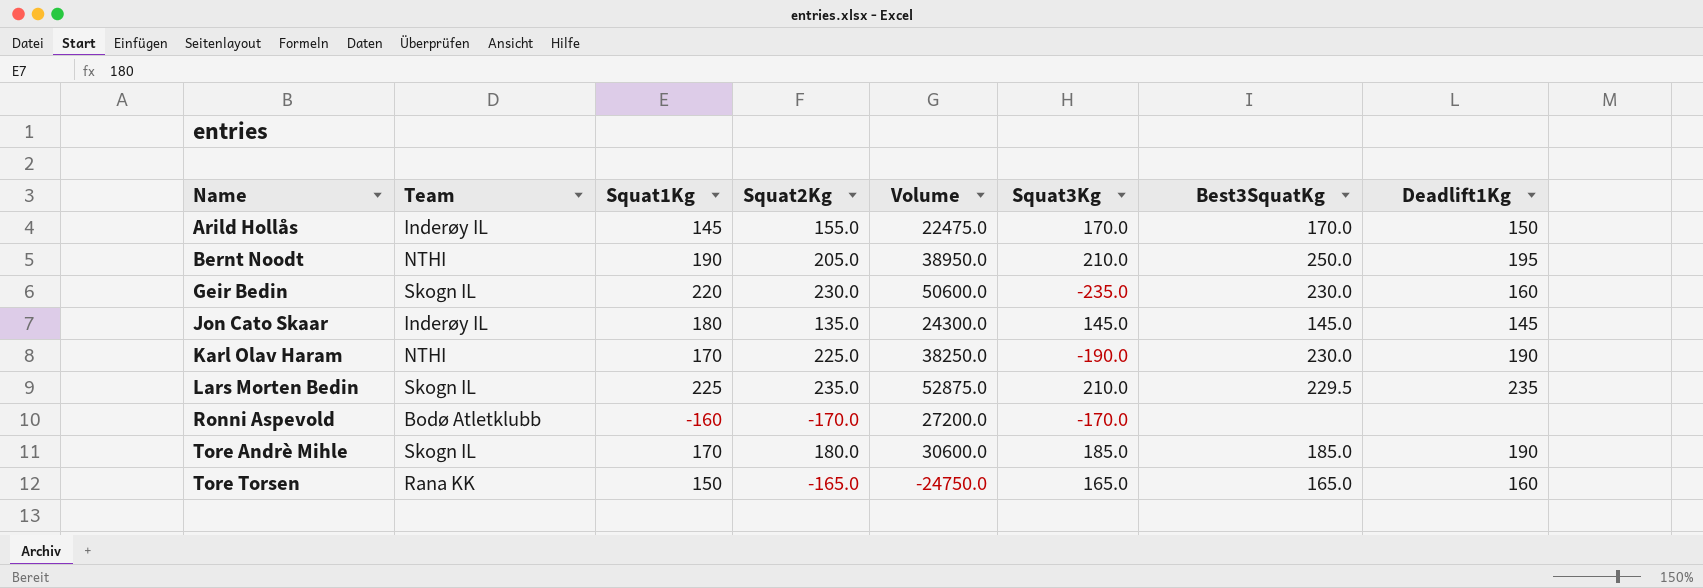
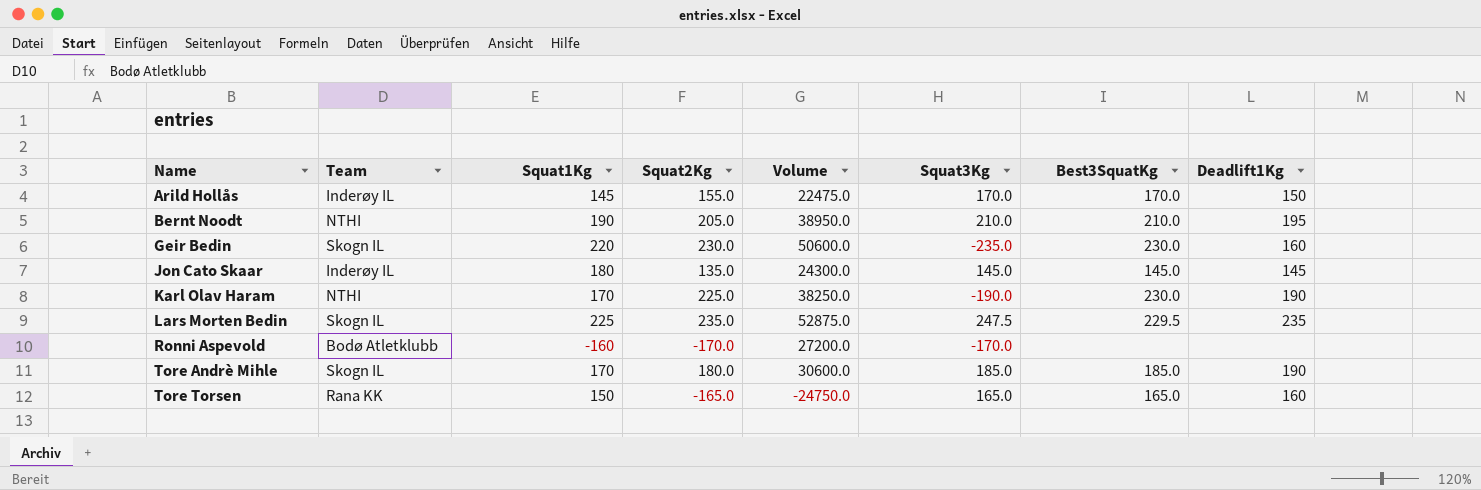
Bernt Noodt | Best3SquatKg: 250.0 -> 210.0
Lars Morten Bedin | Squat3Kg: 210.0 -> 247.5

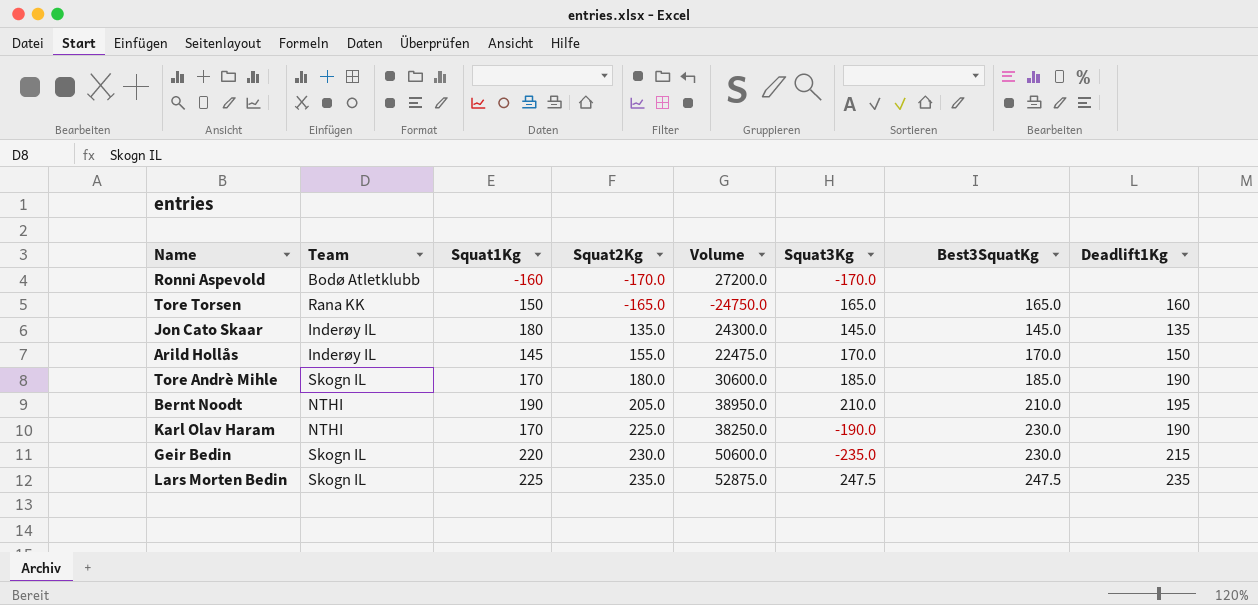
row order: Name ascending -> Squat2Kg ascending
Jon Cato Skaar | Deadlift1Kg: 145 -> 135
Geir Bedin | Deadlift1Kg: 160 -> 215
Lars Morten Bedin | Best3SquatKg: 229.5 -> 247.5

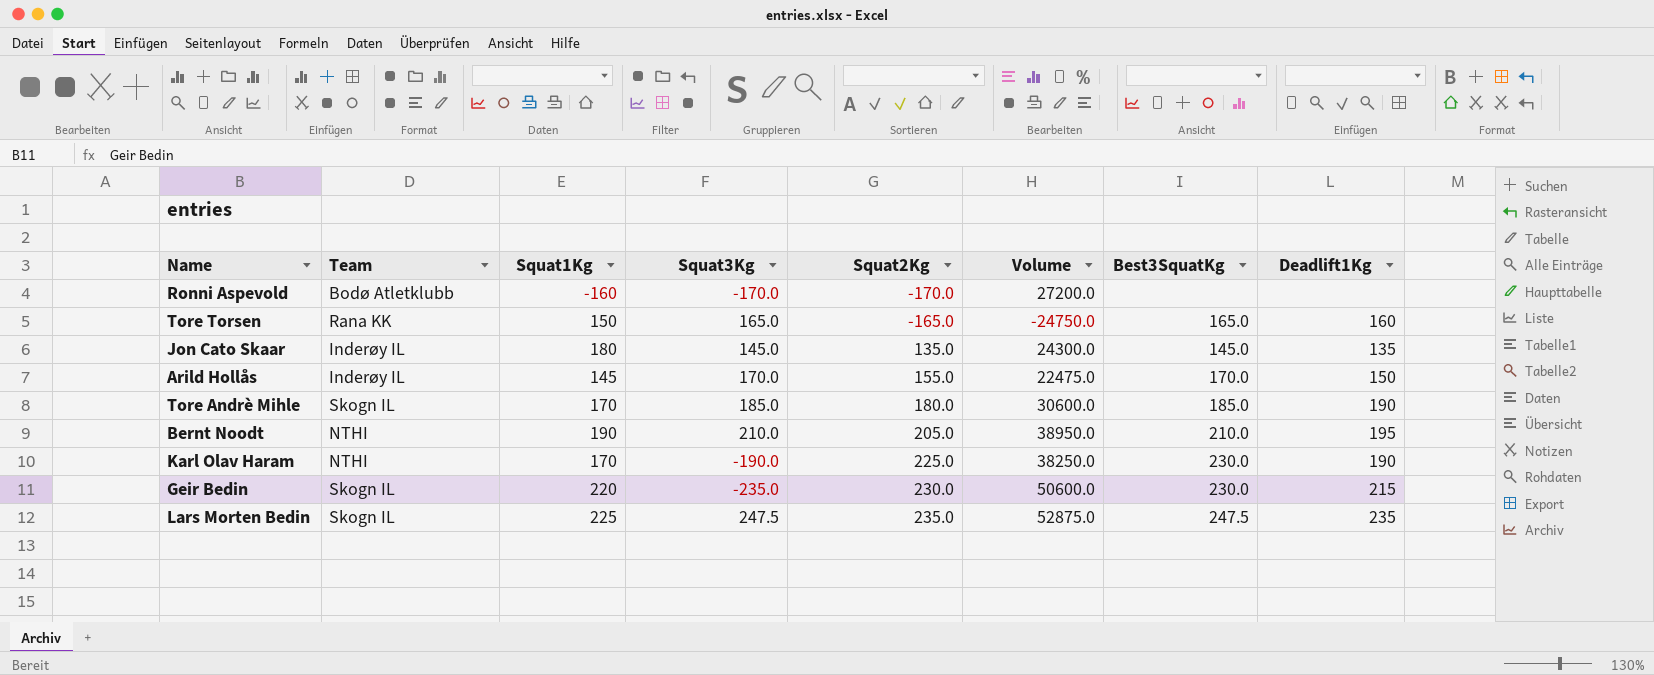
column Squat3Kg | position: 6 -> 4

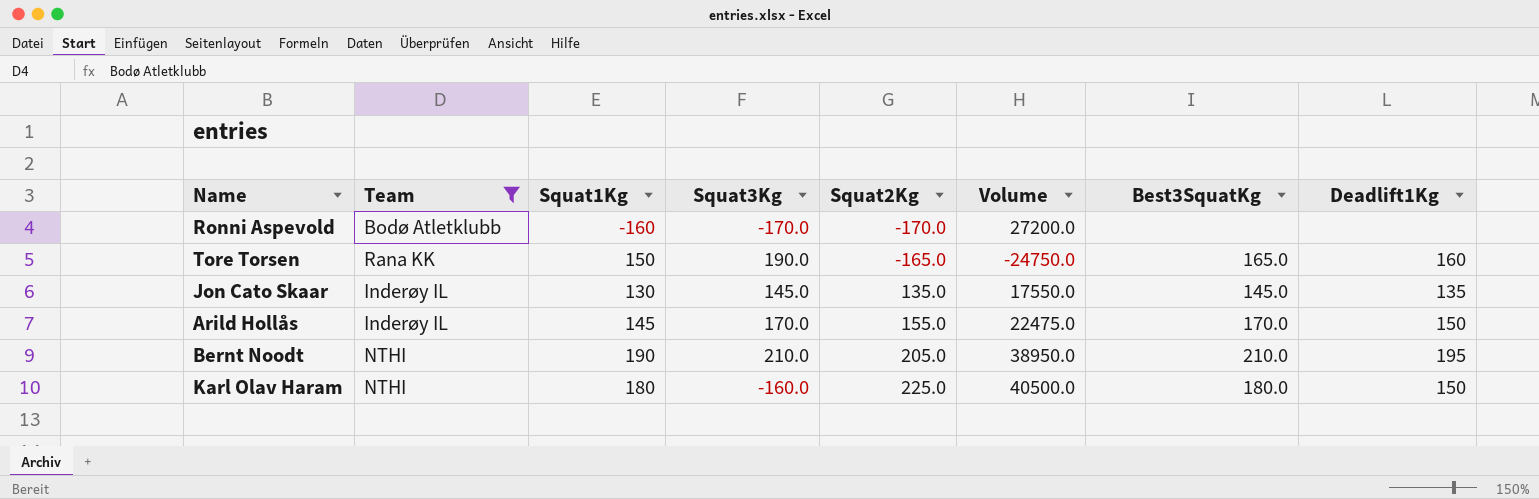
filter: none -> Team != Skogn IL
Tore Torsen | Squat3Kg: 165.0 -> 190.0
Jon Cato Skaar | Squat1Kg: 180 -> 130
Jon Cato Skaar | Volume: 24300.0 -> 17550.0
Karl Olav Haram | Squat1Kg: 170 -> 180
Karl Olav Haram | Squat3Kg: -190.0 -> -160.0
Karl Olav Haram | Volume: 38250.0 -> 40500.0
Karl Olav Haram | Best3SquatKg: 230.0 -> 180.0
Karl Olav Haram | Deadlift1Kg: 190 -> 150

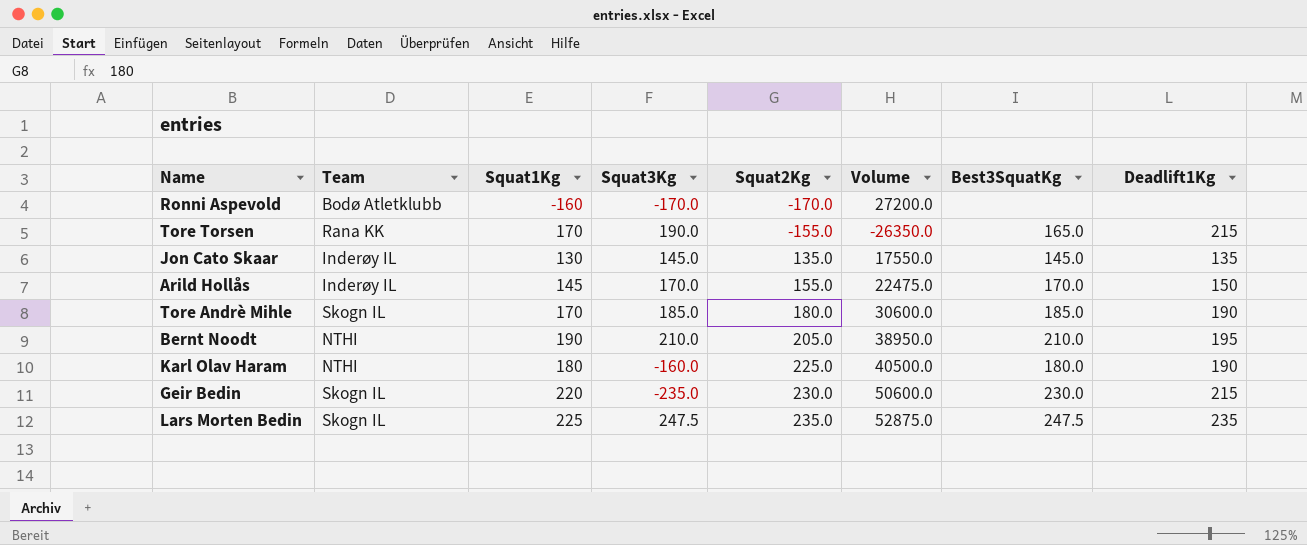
filter: Team != Skogn IL -> none
Tore Torsen | Squat1Kg: 150 -> 170
Tore Torsen | Squat2Kg: -165.0 -> -155.0
Tore Torsen | Volume: -24750.0 -> -26350.0
Tore Torsen | Deadlift1Kg: 160 -> 215
Karl Olav Haram | Deadlift1Kg: 150 -> 190

